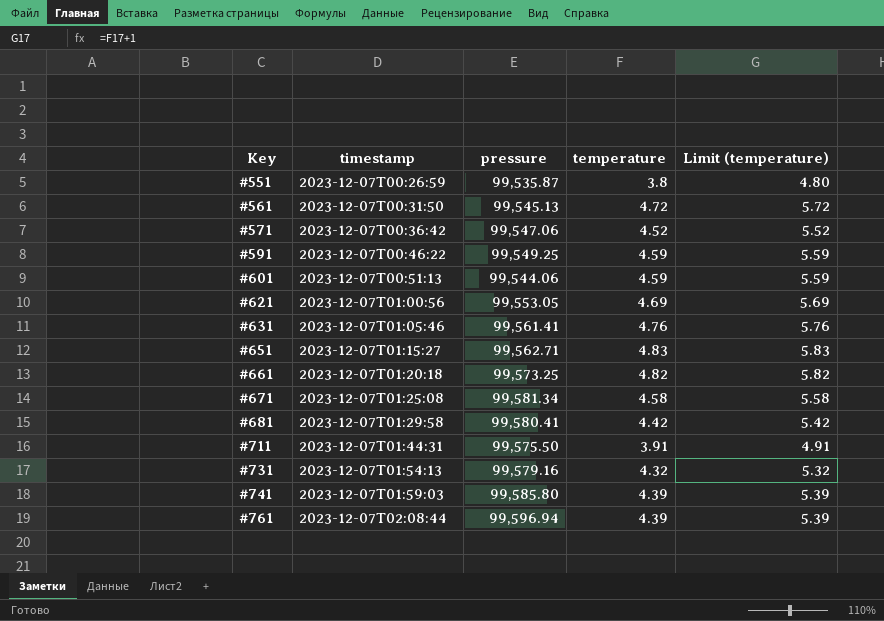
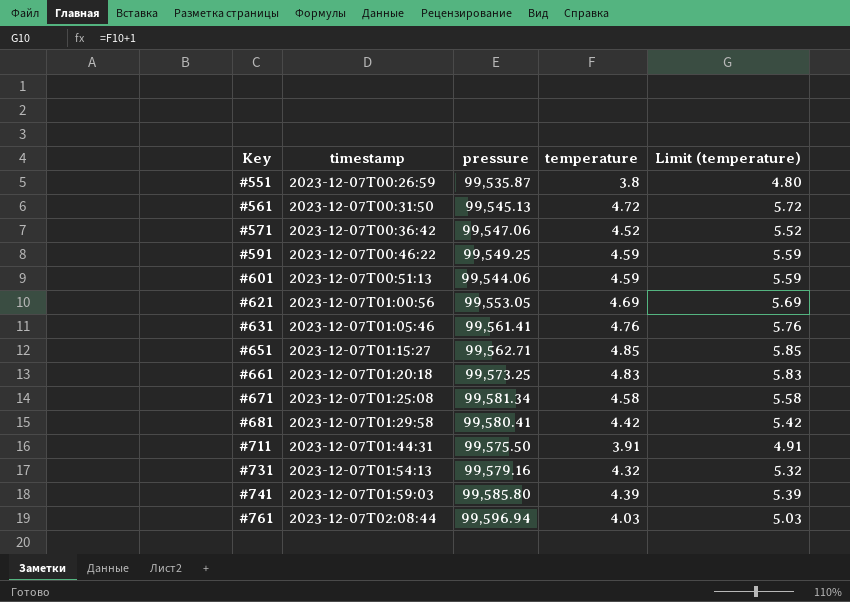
#651 | temperature: 4.83 -> 4.85
#651 | Limit (temperature): 5.83 -> 5.85
#661 | temperature: 4.82 -> 4.83
#661 | Limit (temperature): 5.82 -> 5.83
#761 | temperature: 4.39 -> 4.03
#761 | Limit (temperature): 5.39 -> 5.03

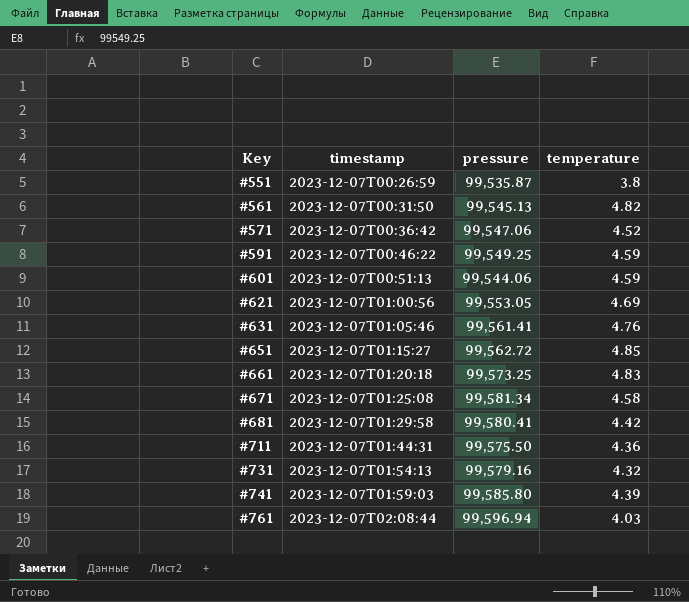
column Limit (temperature) | formula: [temperature] + 1 -> none
#561 | temperature: 4.72 -> 4.82
#651 | pressure: 99,562.71 -> 99,562.72
#711 | temperature: 3.91 -> 4.36

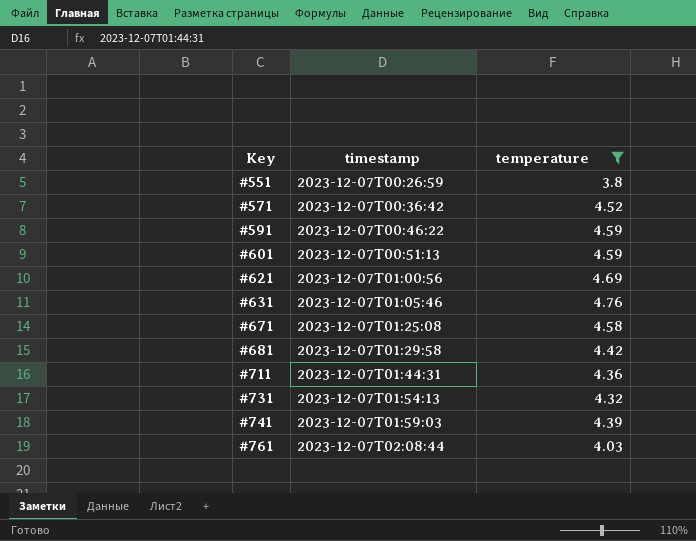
filter: none -> temperature <= 4.76
column pressure | position: 3 -> none

